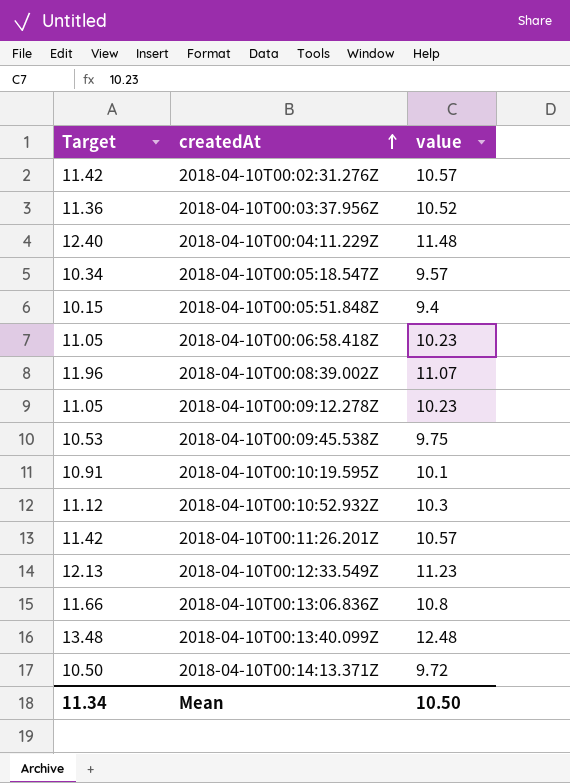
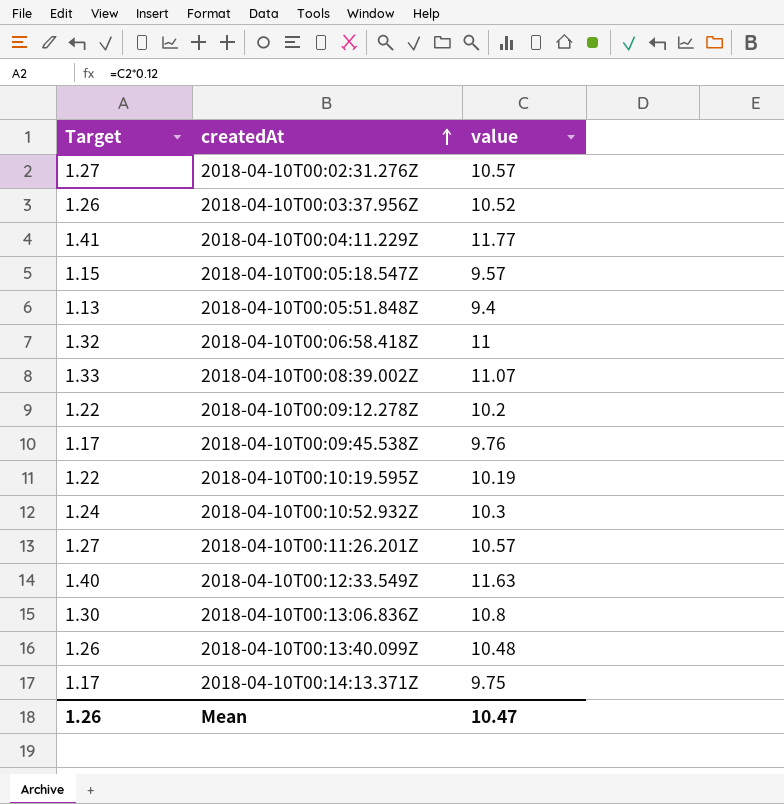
column Target | formula: [value] * 1.08 -> [value] * 0.12
2018-04-10T00:04:11.229Z | value: 11.48 -> 11.77
2018-04-10T00:06:58.418Z | value: 10.23 -> 11
2018-04-10T00:09:12.278Z | value: 10.23 -> 10.2
2018-04-10T00:09:45.538Z | value: 9.75 -> 9.76
2018-04-10T00:10:19.595Z | value: 10.1 -> 10.19
2018-04-10T00:12:33.549Z | value: 11.23 -> 11.63
2018-04-10T00:13:40.099Z | value: 12.48 -> 10.48
2018-04-10T00:14:13.371Z | value: 9.72 -> 9.75
Mean | Target: 11.34 -> 1.26
Mean | value: 10.50 -> 10.47

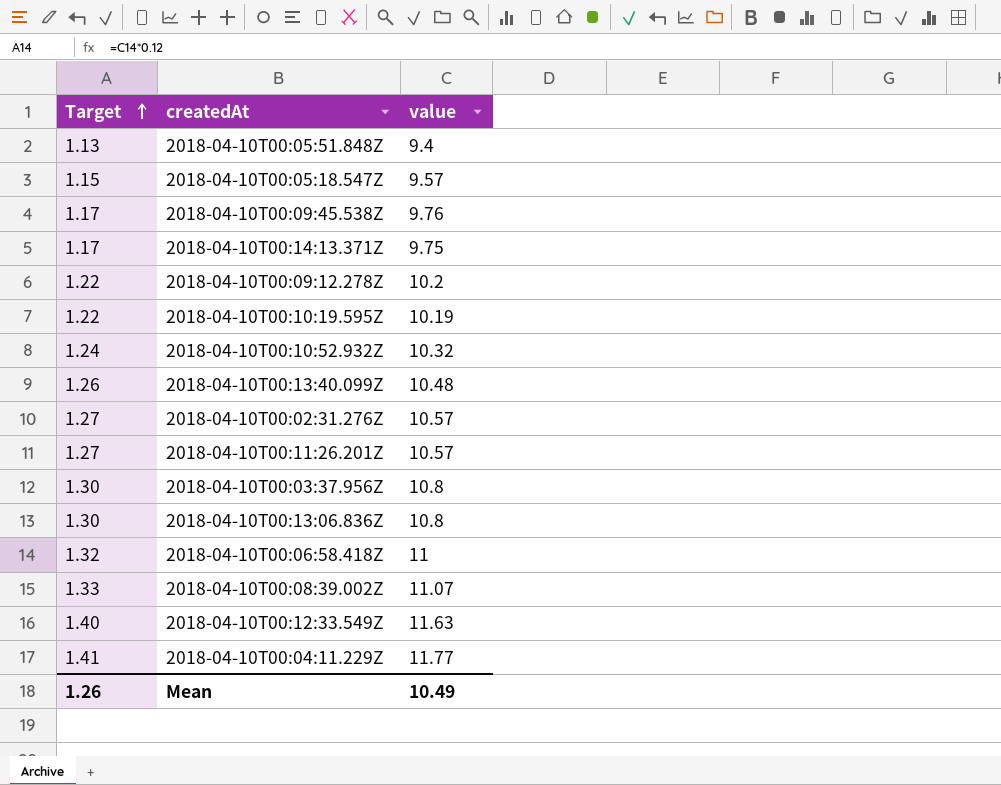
row order: createdAt ascending -> Target ascending
2018-04-10T00:10:52.932Z | value: 10.3 -> 10.32
2018-04-10T00:03:37.956Z | Target: 1.26 -> 1.30
2018-04-10T00:03:37.956Z | value: 10.52 -> 10.8
Mean | value: 10.47 -> 10.49

